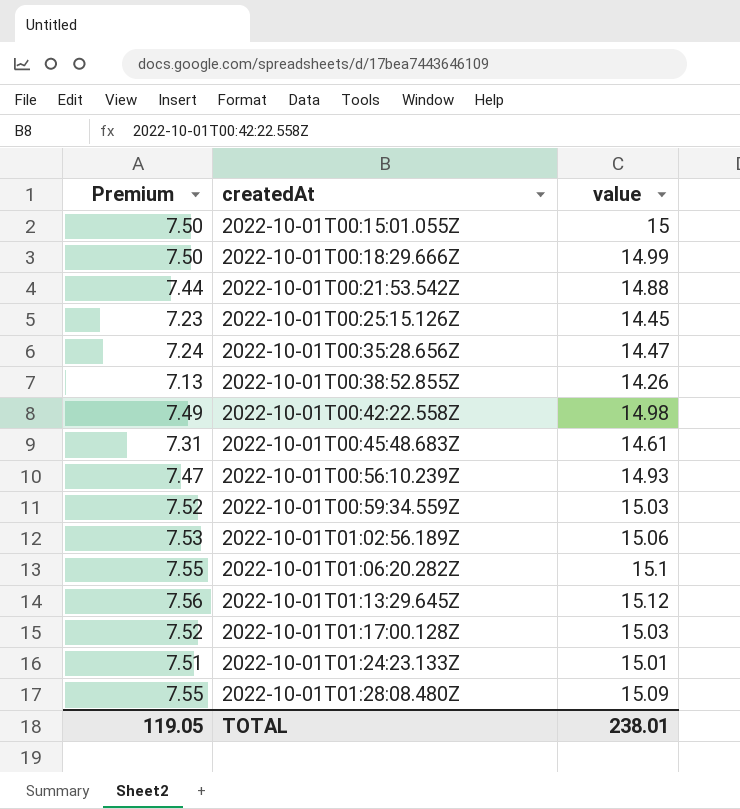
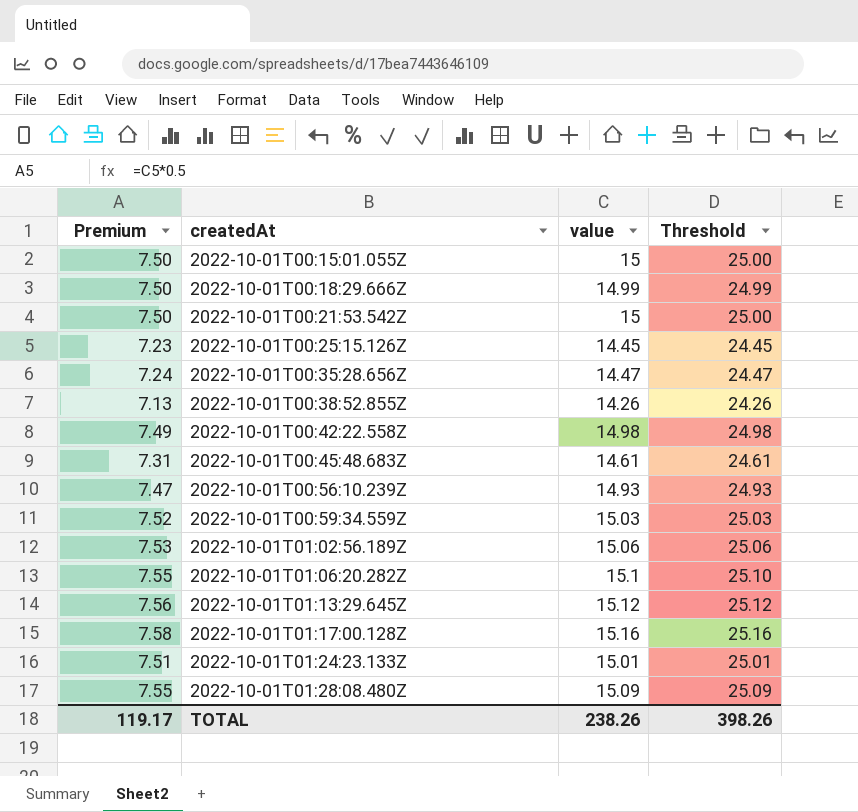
column Threshold | formula: none -> [value] + 10
2022-10-01T00:21:53.542Z | Premium: 7.44 -> 7.50
2022-10-01T00:21:53.542Z | value: 14.88 -> 15
2022-10-01T01:17:00.128Z | Premium: 7.52 -> 7.58
2022-10-01T01:17:00.128Z | value: 15.03 -> 15.16
TOTAL | Premium: 119.05 -> 119.17
TOTAL | value: 238.01 -> 238.26

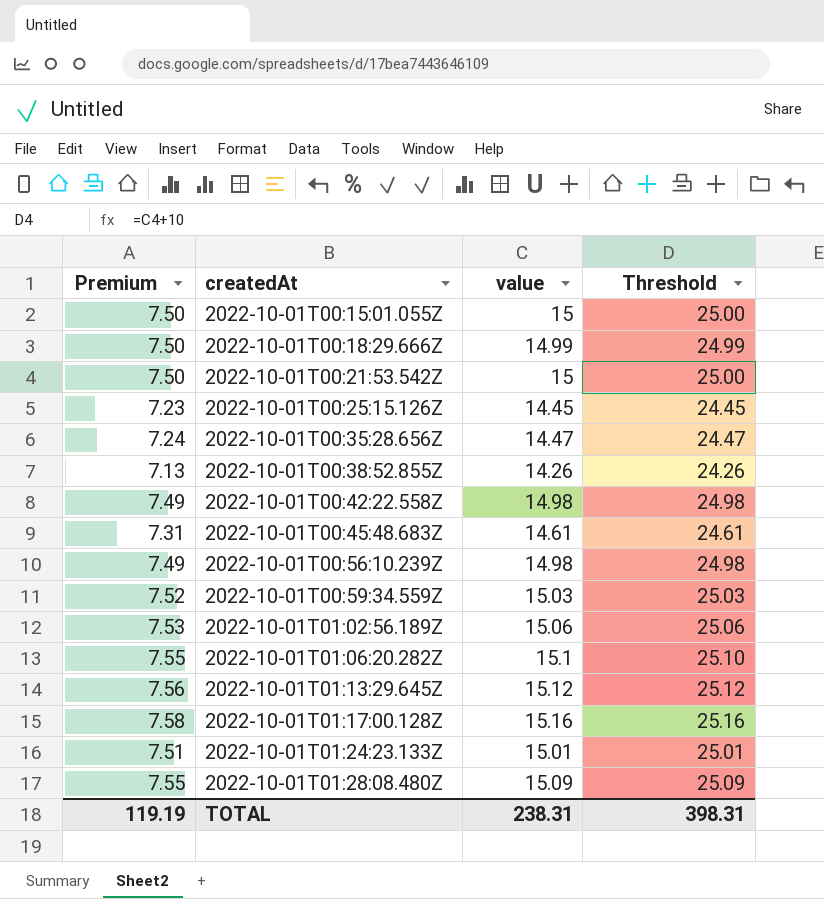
2022-10-01T00:56:10.239Z | Premium: 7.47 -> 7.49
2022-10-01T00:56:10.239Z | value: 14.93 -> 14.98
2022-10-01T00:56:10.239Z | Threshold: 24.93 -> 24.98
TOTAL | Premium: 119.17 -> 119.19
TOTAL | value: 238.26 -> 238.31
TOTAL | Threshold: 398.26 -> 398.31

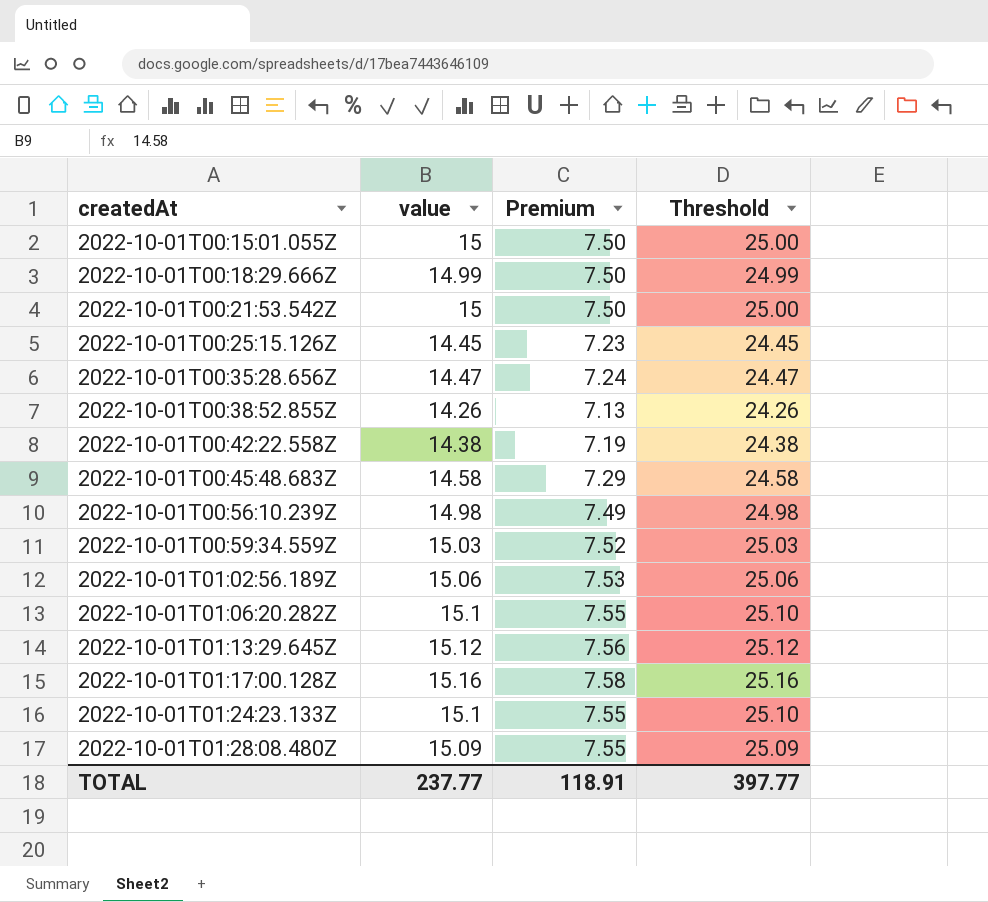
column Premium | position: 1 -> 3
2022-10-01T00:42:22.558Z | value: 14.98 -> 14.38
2022-10-01T00:42:22.558Z | Premium: 7.49 -> 7.19
2022-10-01T00:42:22.558Z | Threshold: 24.98 -> 24.38
2022-10-01T00:45:48.683Z | value: 14.61 -> 14.58
2022-10-01T00:45:48.683Z | Premium: 7.31 -> 7.29
2022-10-01T00:45:48.683Z | Threshold: 24.61 -> 24.58
2022-10-01T01:24:23.133Z | value: 15.01 -> 15.1
2022-10-01T01:24:23.133Z | Premium: 7.51 -> 7.55
2022-10-01T01:24:23.133Z | Threshold: 25.01 -> 25.10
TOTAL | value: 238.31 -> 237.77
TOTAL | Premium: 119.19 -> 118.91
TOTAL | Threshold: 398.31 -> 397.77

